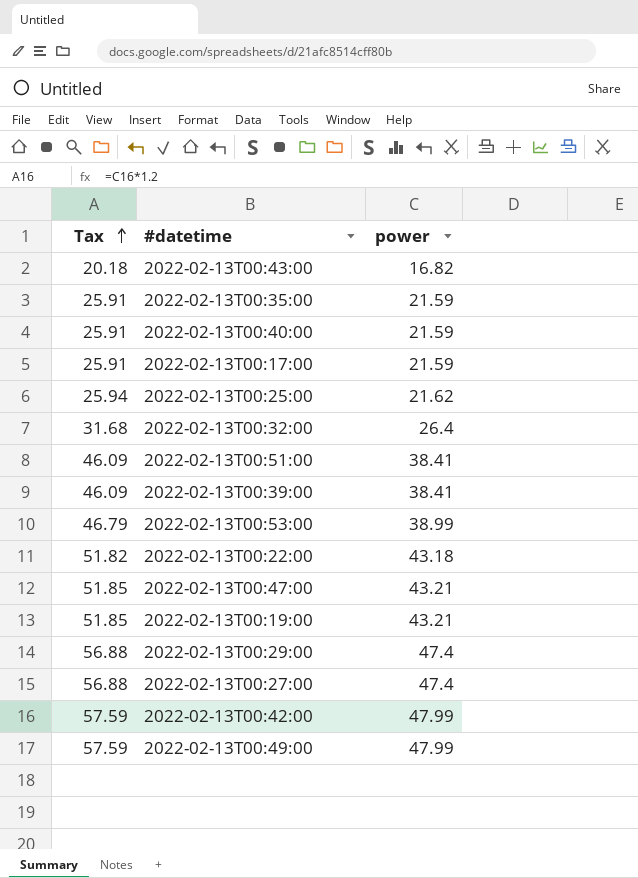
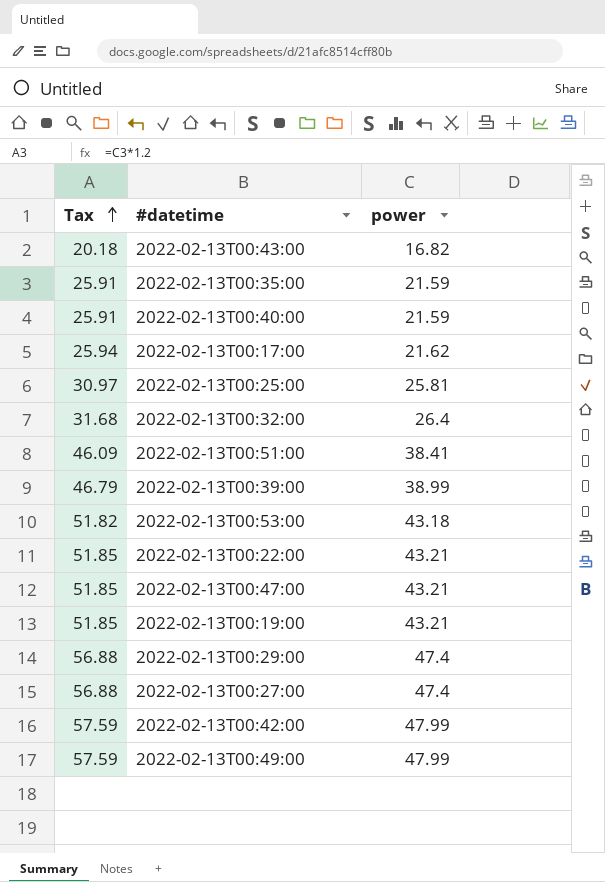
2022-02-13T00:17:00 | Tax: 25.91 -> 25.94
2022-02-13T00:17:00 | power: 21.59 -> 21.62
2022-02-13T00:25:00 | Tax: 25.94 -> 30.97
2022-02-13T00:25:00 | power: 21.62 -> 25.81
2022-02-13T00:39:00 | Tax: 46.09 -> 46.79
2022-02-13T00:39:00 | power: 38.41 -> 38.99
2022-02-13T00:53:00 | Tax: 46.79 -> 51.82
2022-02-13T00:53:00 | power: 38.99 -> 43.18
2022-02-13T00:22:00 | Tax: 51.82 -> 51.85
2022-02-13T00:22:00 | power: 43.18 -> 43.21

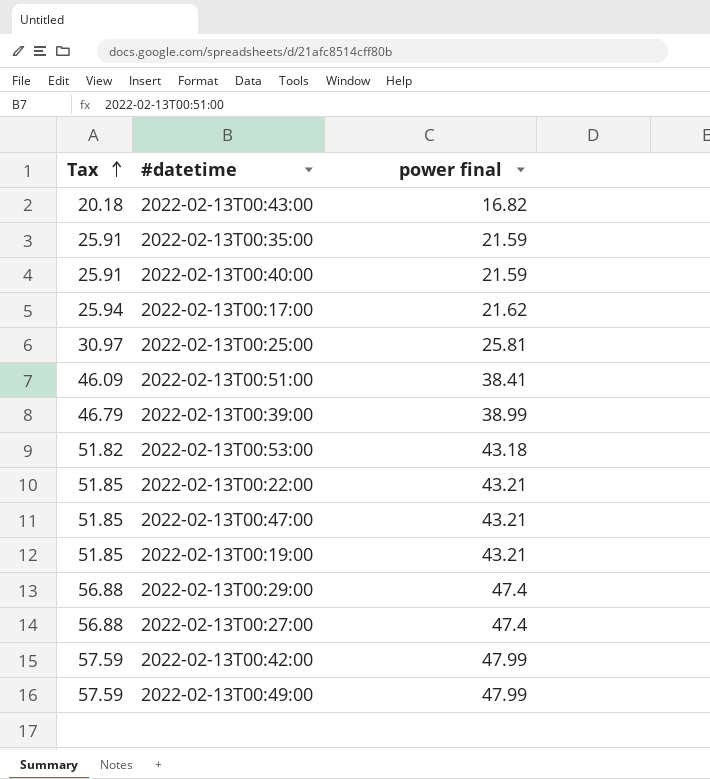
column name: power -> power final
row 2022-02-13T00:32:00: 31.68 | 26.4 -> none

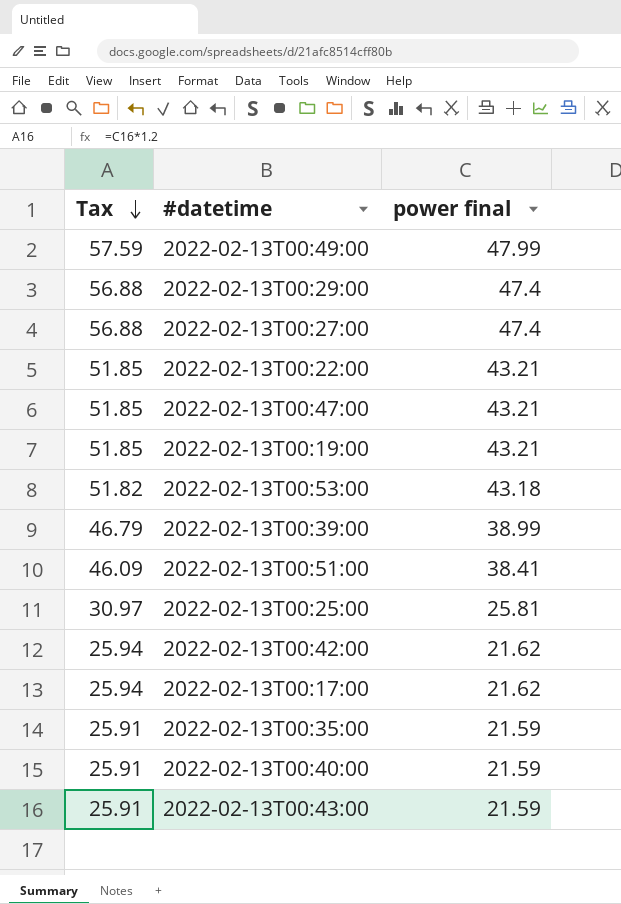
row order: Tax ascending -> Tax descending
2022-02-13T00:42:00 | Tax: 57.59 -> 25.94
2022-02-13T00:42:00 | power final: 47.99 -> 21.62
2022-02-13T00:43:00 | Tax: 20.18 -> 25.91
2022-02-13T00:43:00 | power final: 16.82 -> 21.59

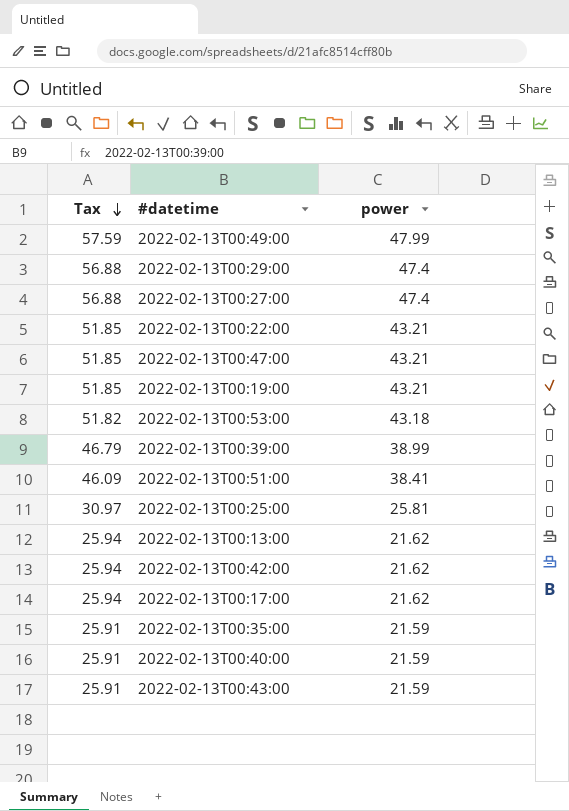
column name: power final -> power
row 2022-02-13T00:13:00: none -> 25.94 | 21.62

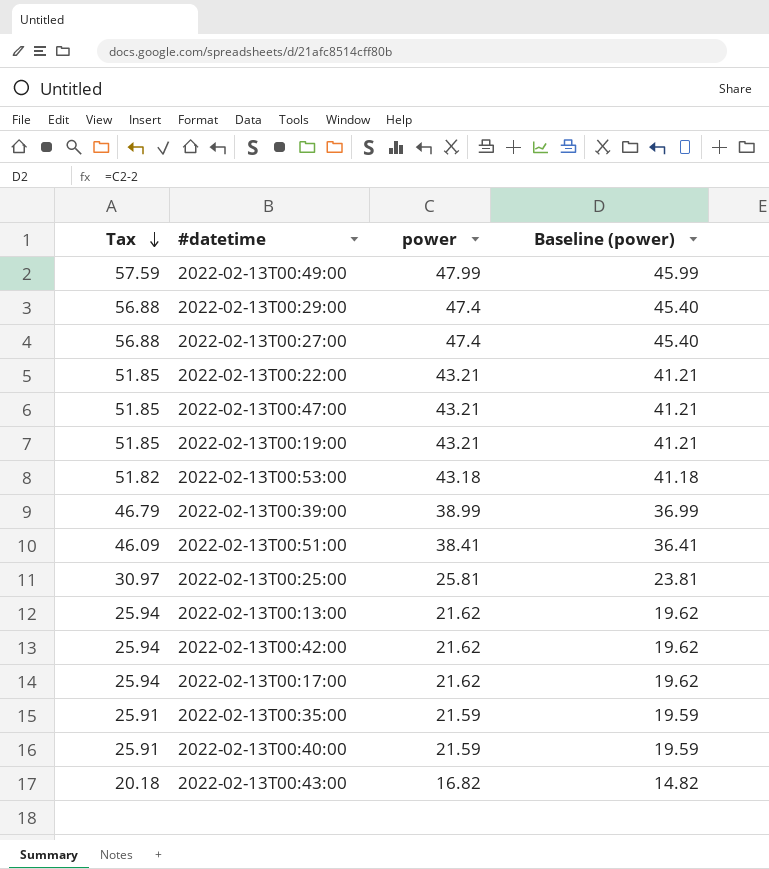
column Baseline (power) | formula: none -> [power] - 2
2022-02-13T00:43:00 | Tax: 25.91 -> 20.18
2022-02-13T00:43:00 | power: 21.59 -> 16.82

